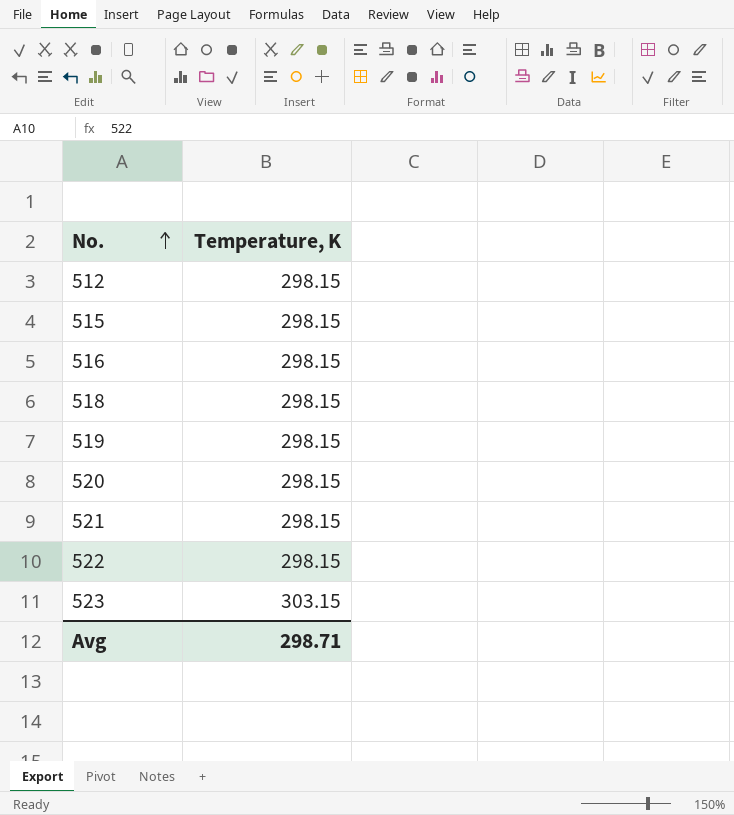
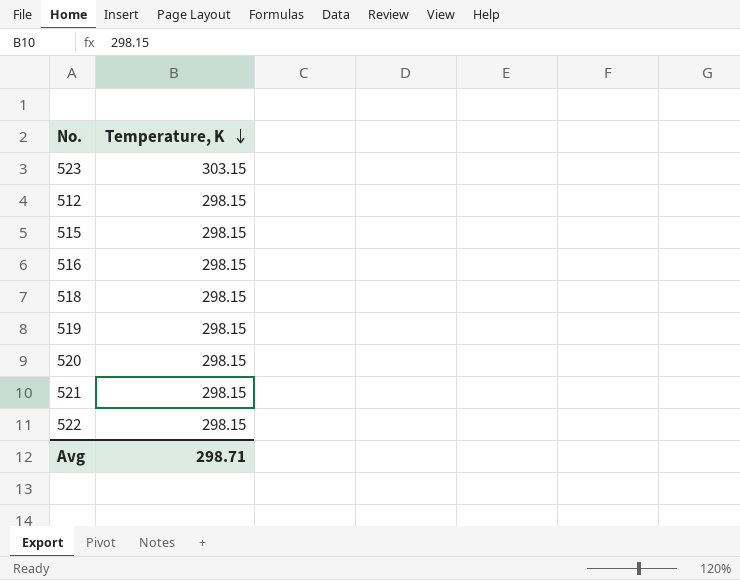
row order: No. ascending -> Temperature, K descending

